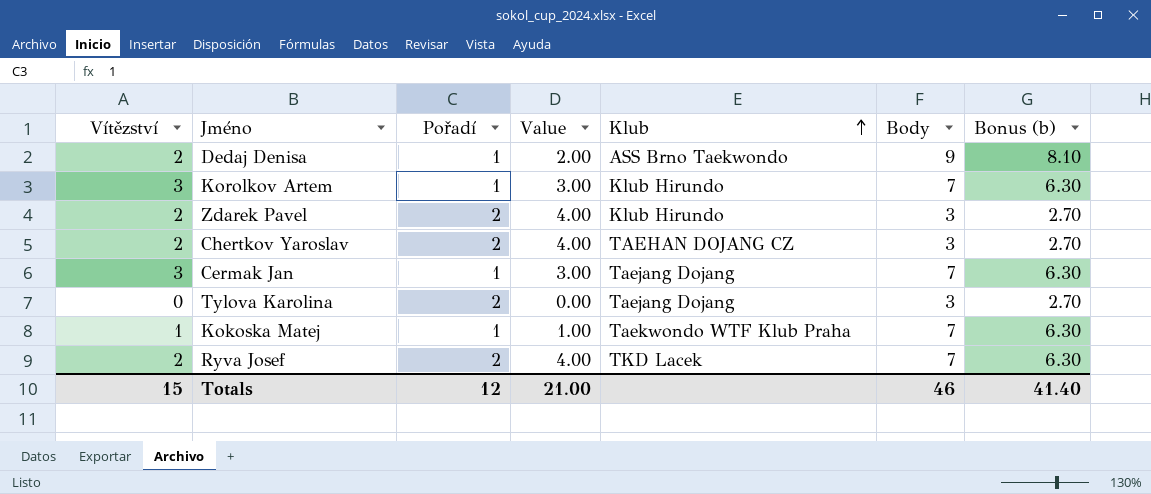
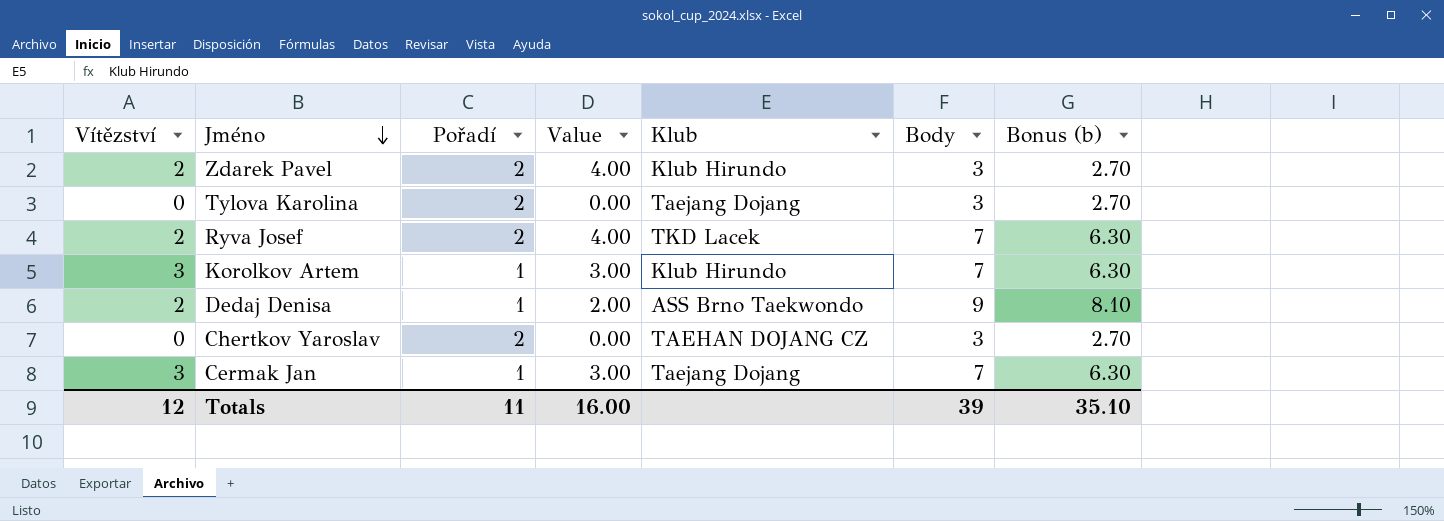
row order: Klub ascending -> Jméno descending
row Kokoska Matej: 1 | 1 | 1.00 | Taekwondo WTF Klub Praha | 7 | 6.30 -> none
Chertkov Yaroslav | Vítězství: 2 -> 0
Chertkov Yaroslav | Value: 4.00 -> 0.00
Totals | Vítězství: 15 -> 12
Totals | Pořadí: 12 -> 11
Totals | Value: 21.00 -> 16.00
Totals | Body: 46 -> 39
Totals | Bonus (b): 41.40 -> 35.10

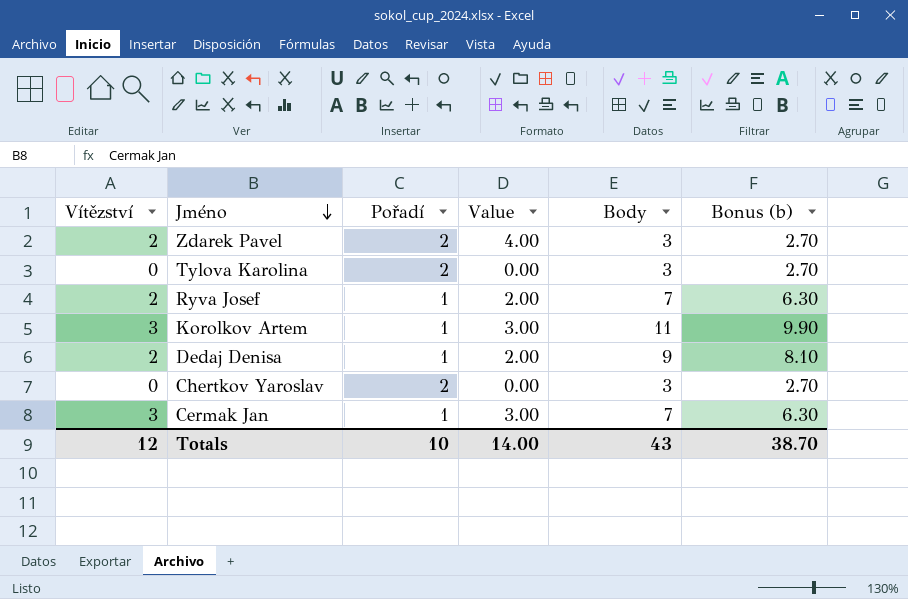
column Klub | position: 5 -> none
Ryva Josef | Pořadí: 2 -> 1
Ryva Josef | Value: 4.00 -> 2.00
Korolkov Artem | Body: 7 -> 11
Korolkov Artem | Bonus (b): 6.30 -> 9.90
Totals | Pořadí: 11 -> 10
Totals | Value: 16.00 -> 14.00
Totals | Body: 39 -> 43
Totals | Bonus (b): 35.10 -> 38.70

